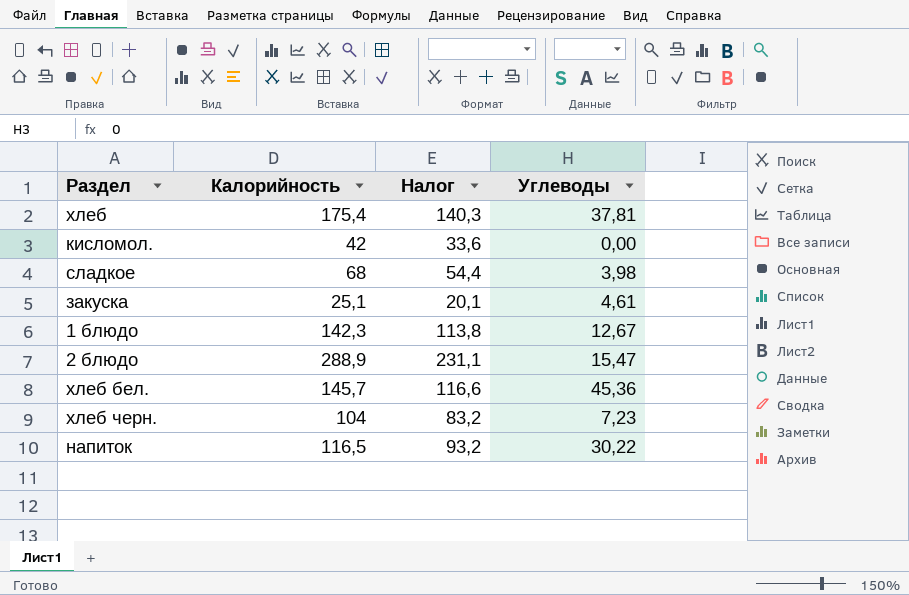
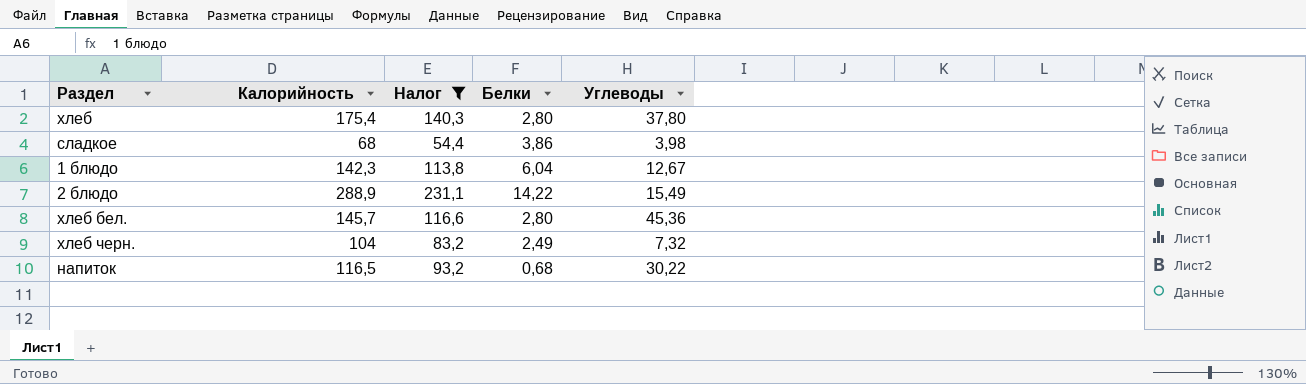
filter: none -> Налог >= 54,4
column Белки | position: none -> 4
хлеб | Углеводы: 37,81 -> 37,80
2 блюдо | Углеводы: 15,47 -> 15,49
хлеб черн. | Углеводы: 7,23 -> 7,32

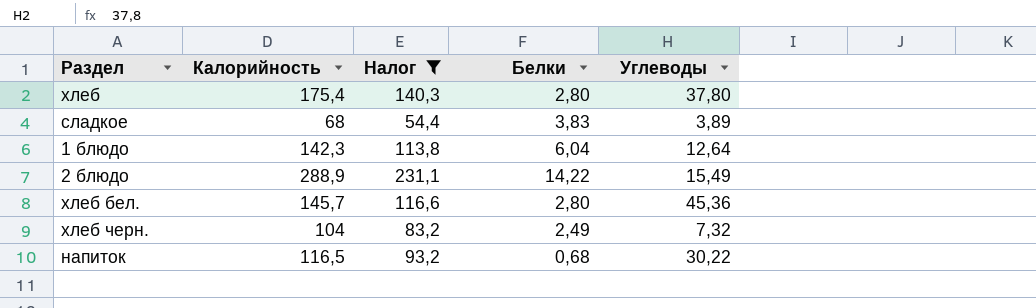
сладкое | Белки: 3,86 -> 3,83
сладкое | Углеводы: 3,98 -> 3,89
1 блюдо | Углеводы: 12,67 -> 12,64

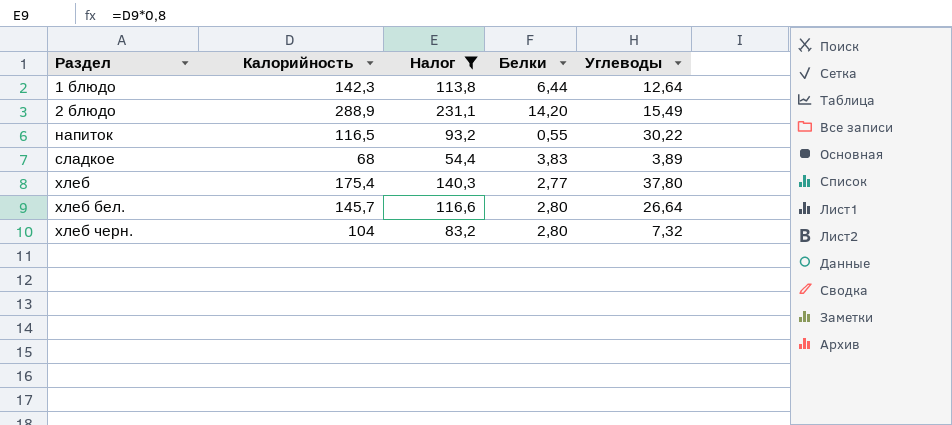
row order: none -> Раздел ascending
1 блюдо | Белки: 6,04 -> 6,44
2 блюдо | Белки: 14,22 -> 14,20
напиток | Белки: 0,68 -> 0,55
хлеб | Белки: 2,80 -> 2,77
хлеб бел. | Углеводы: 45,36 -> 26,64
хлеб черн. | Белки: 2,49 -> 2,80

